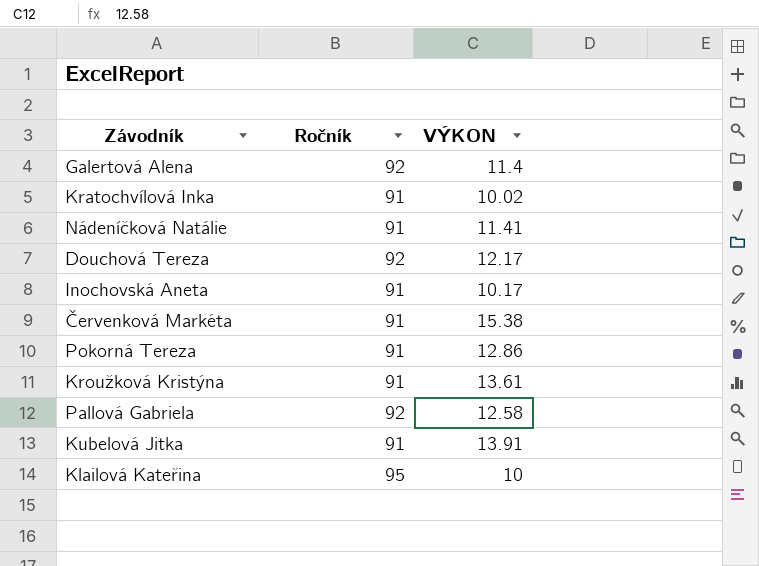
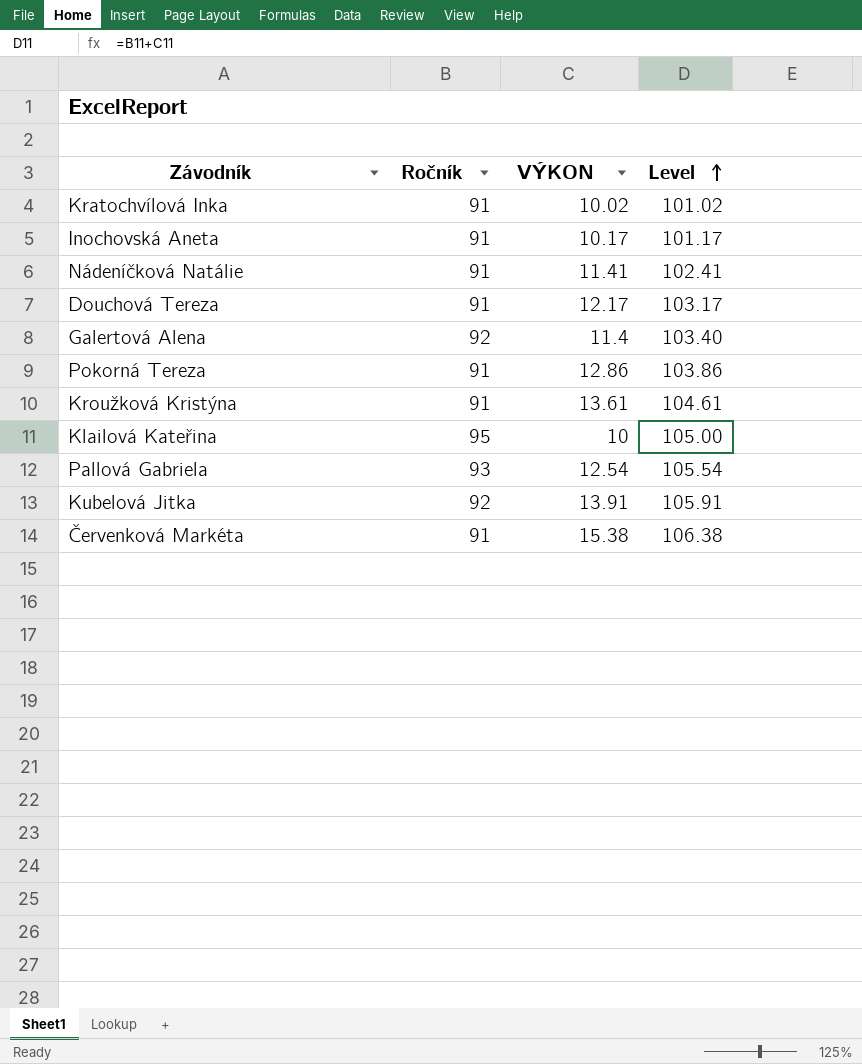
row order: none -> Level ascending
column Level | formula: none -> [Ročník] + [VÝKON]
Douchová Tereza | Ročník: 92 -> 91
Pallová Gabriela | Ročník: 92 -> 93
Pallová Gabriela | VÝKON: 12.58 -> 12.54
Kubelová Jitka | Ročník: 91 -> 92

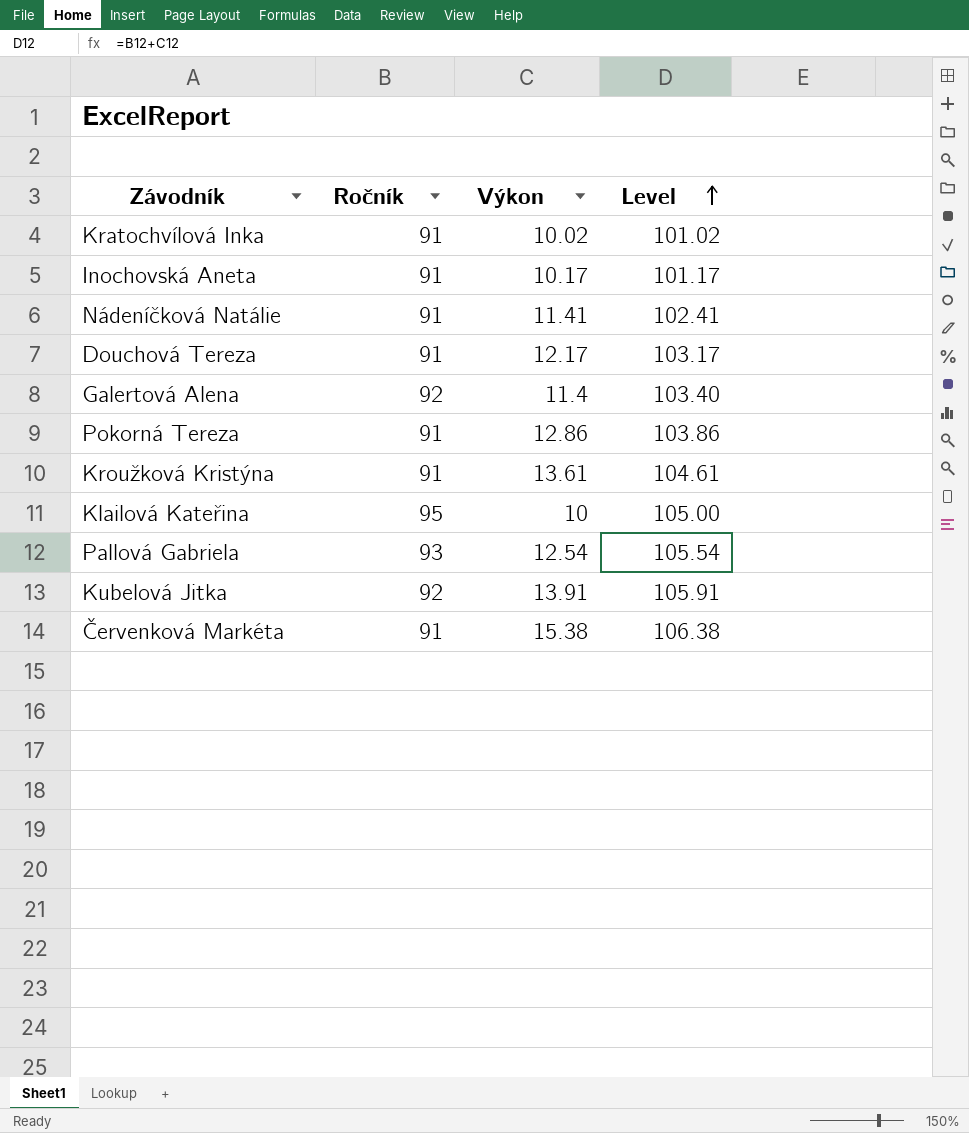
column name: VÝKON -> Výkon

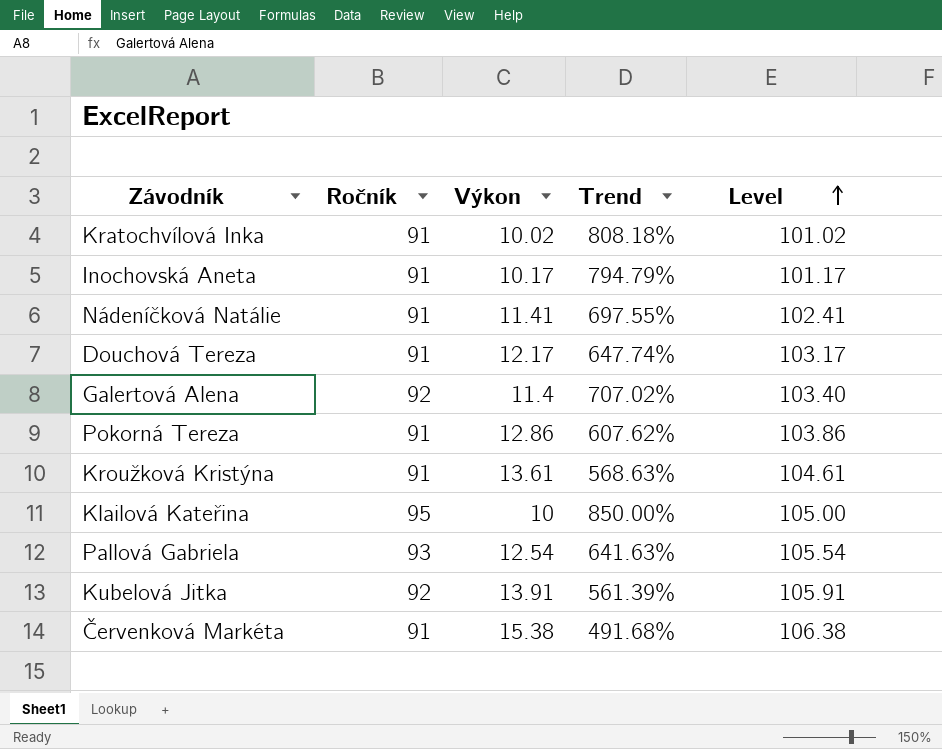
column Trend | formula: none -> ([Ročník] - [Výkon]) / [Výkon]

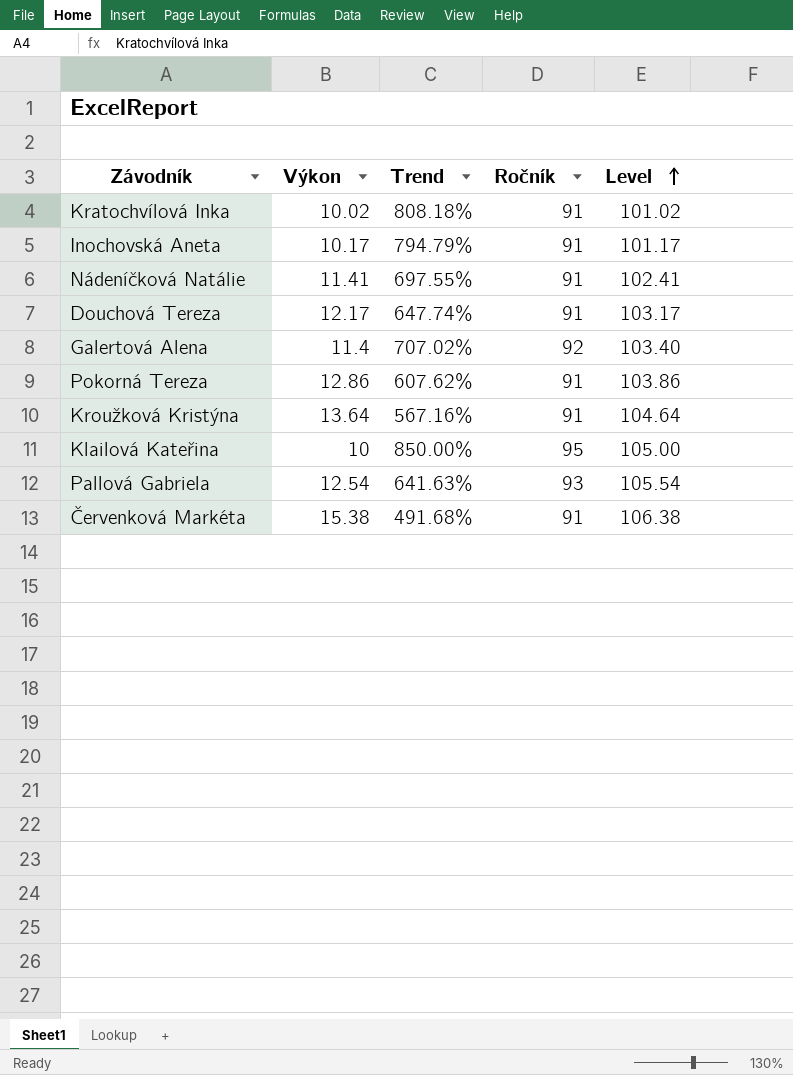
column Ročník | position: 2 -> 4
row Kubelová Jitka: 92 | 13.91 | 561.39% | 105.91 -> none
Kroužková Kristýna | Výkon: 13.61 -> 13.64
Kroužková Kristýna | Trend: 568.63% -> 567.16%
Kroužková Kristýna | Level: 104.61 -> 104.64

